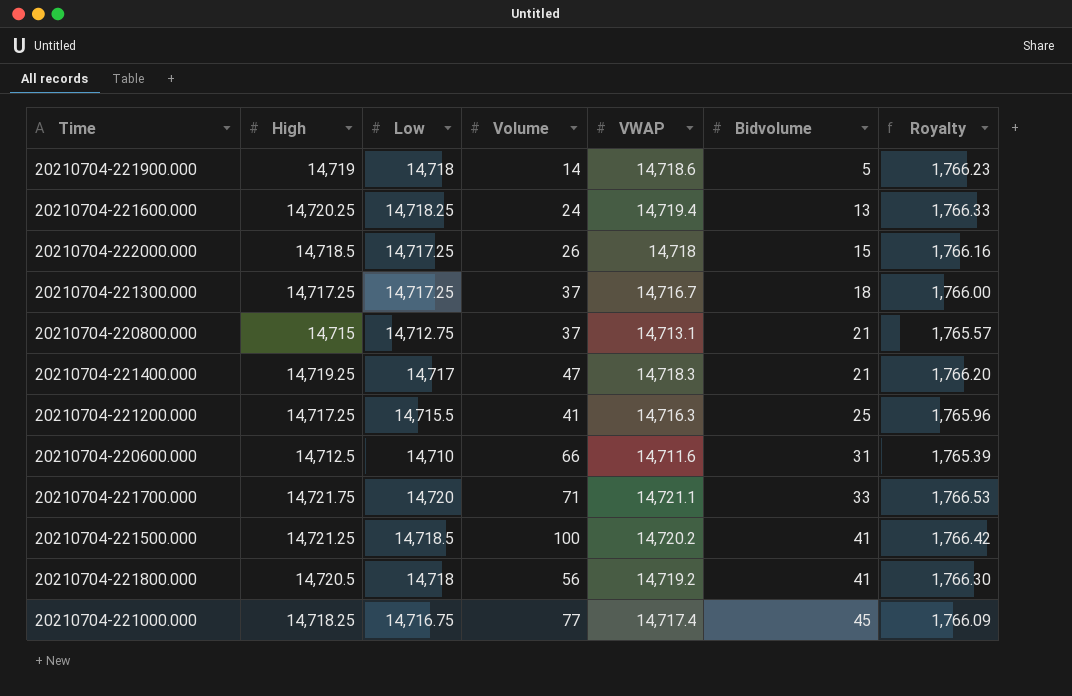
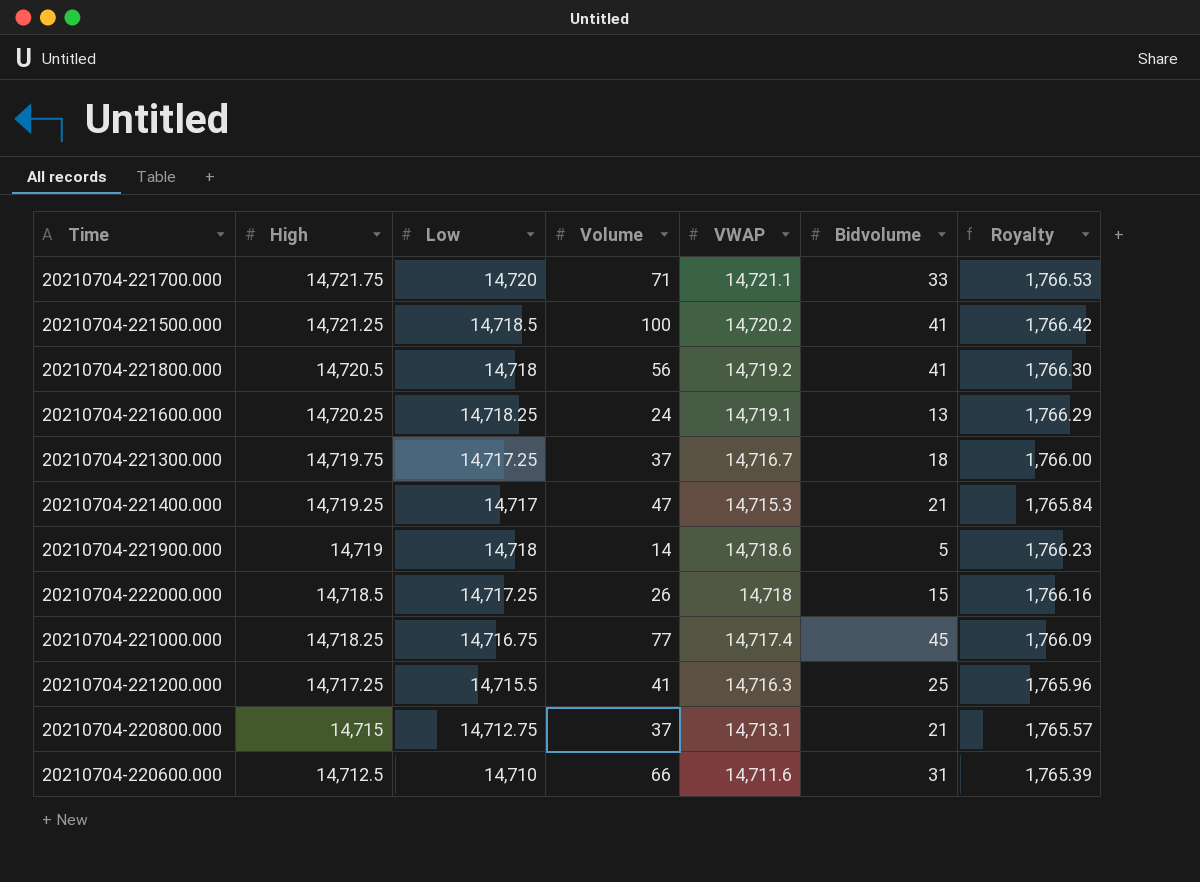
row order: Bidvolume ascending -> High descending
20210704-221600.000 | VWAP: 14,719.4 -> 14,719.1
20210704-221600.000 | Royalty: 1,766.33 -> 1,766.29
20210704-221300.000 | High: 14,717.25 -> 14,719.75
20210704-221400.000 | VWAP: 14,718.3 -> 14,715.3
20210704-221400.000 | Royalty: 1,766.20 -> 1,765.84

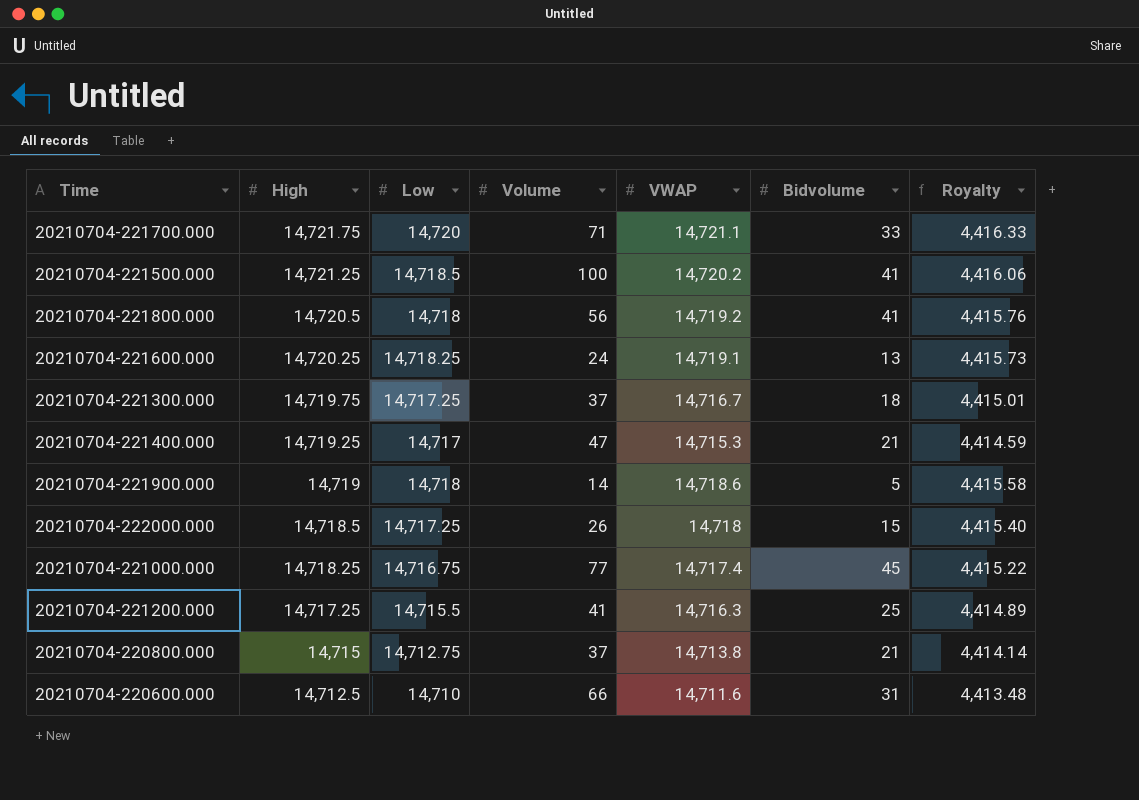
column Royalty | formula: [VWAP] * 0.12 -> [VWAP] * 0.3
20210704-220800.000 | VWAP: 14,713.1 -> 14,713.8

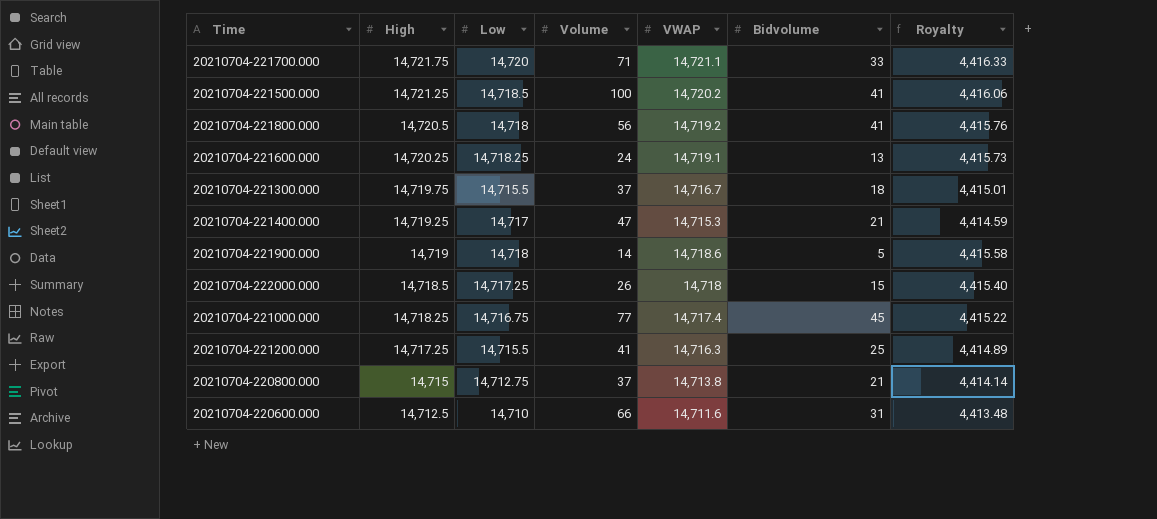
20210704-221300.000 | Low: 14,717.25 -> 14,715.5

